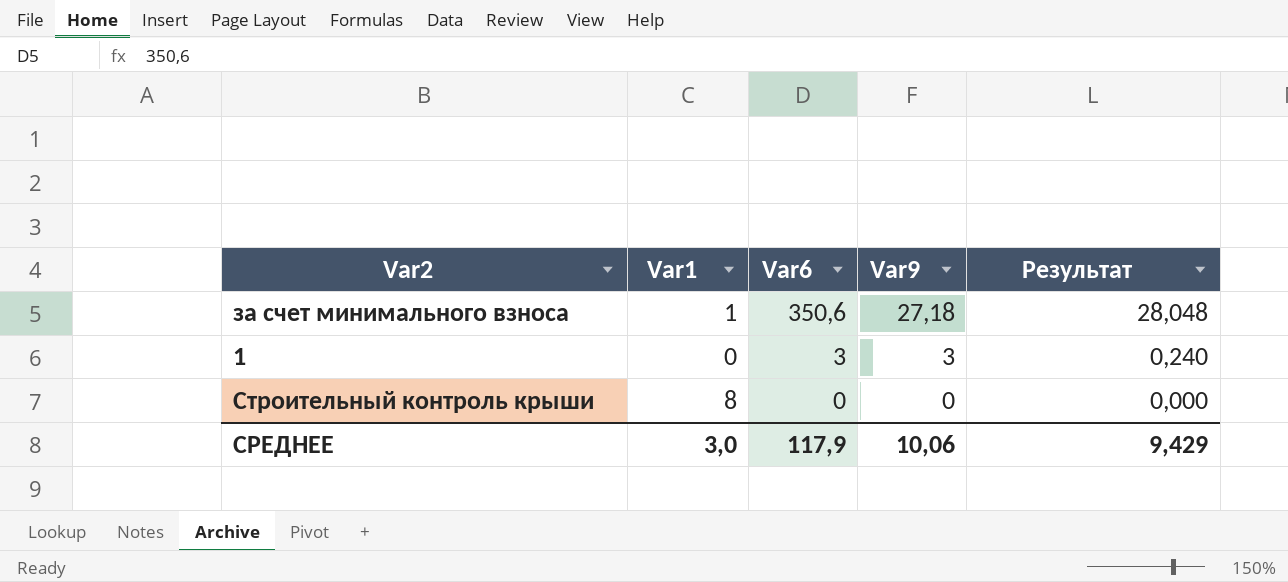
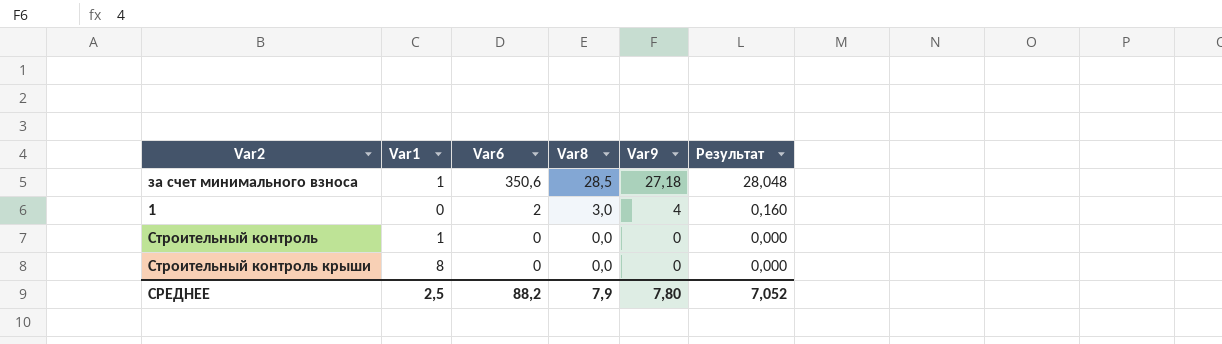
column Var8 | position: none -> 4
1 | Var6: 3 -> 2
1 | Var9: 3 -> 4
1 | Результат: 0,240 -> 0,160
row Строительный контроль: none -> 1 | 0 | 0,0 | 0 | 0,000
СРЕДНЕЕ | Var1: 3,0 -> 2,5
СРЕДНЕЕ | Var6: 117,9 -> 88,2
СРЕДНЕЕ | Var9: 10,06 -> 7,80
СРЕДНЕЕ | Результат: 9,429 -> 7,052

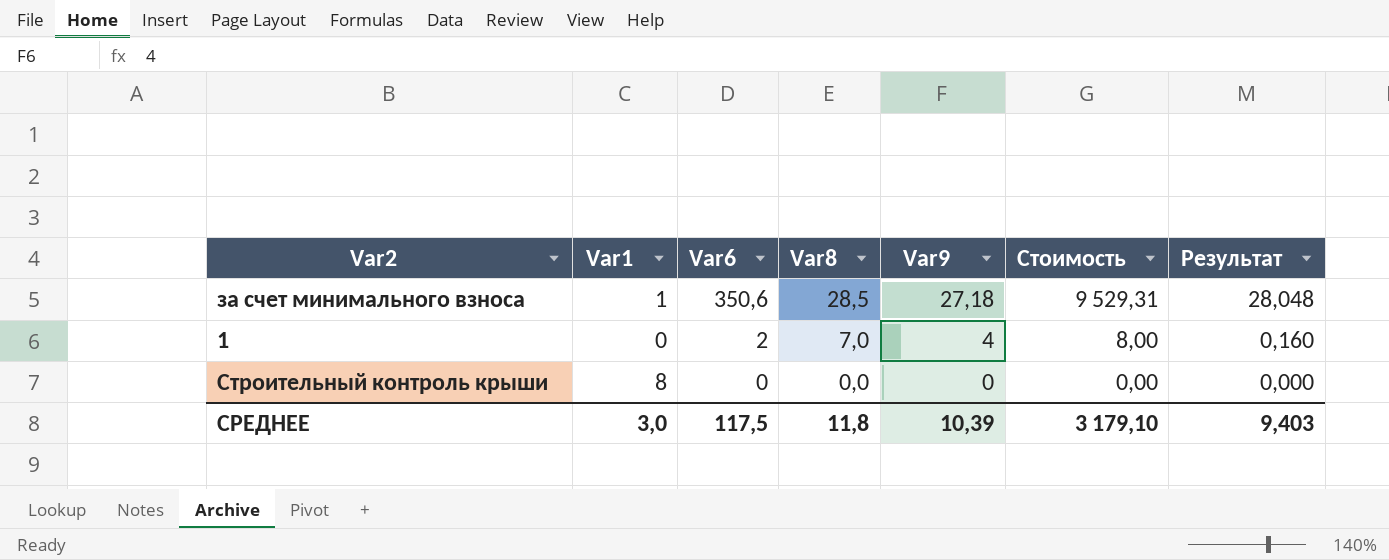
column Стоимость | formula: none -> [Var6] * [Var9]
row Строительный контроль: 1 | 0 | 0,0 | 0 | 0,000 -> none
1 | Var8: 3,0 -> 7,0
СРЕДНЕЕ | Var1: 2,5 -> 3,0
СРЕДНЕЕ | Var6: 88,2 -> 117,5
СРЕДНЕЕ | Var8: 7,9 -> 11,8
СРЕДНЕЕ | Var9: 7,80 -> 10,39
СРЕДНЕЕ | Результат: 7,052 -> 9,403

